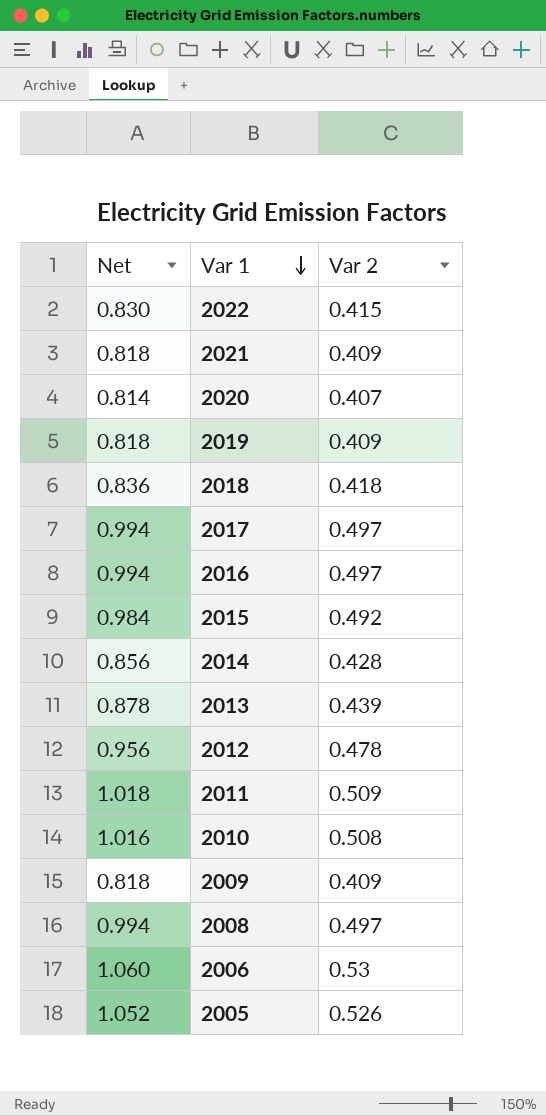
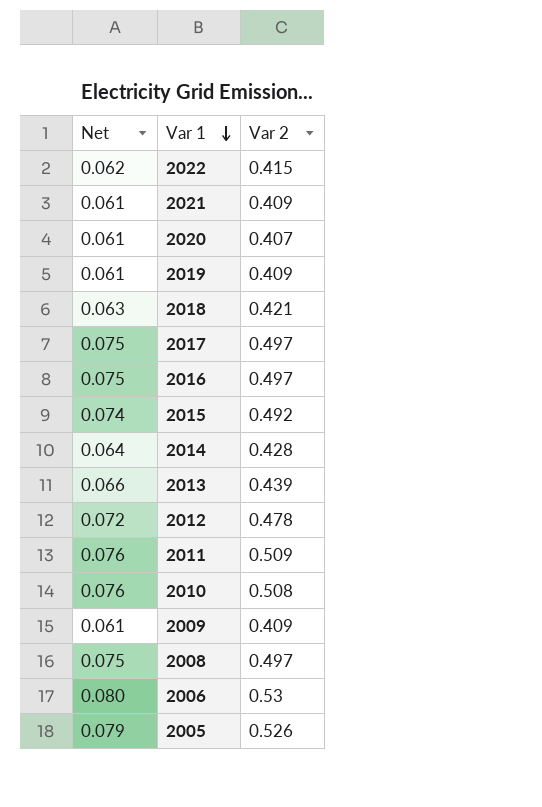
column Net | formula: [Var 2] * 2 -> [Var 2] * 0.15
2018 | Var 2: 0.418 -> 0.421

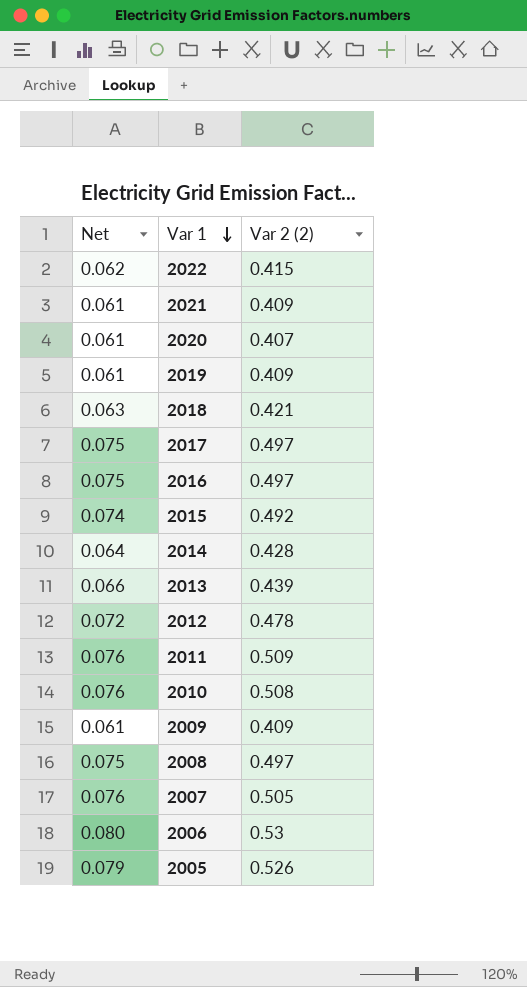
column name: Var 2 -> Var 2 (2)
row 2007: none -> 0.076 | 0.505

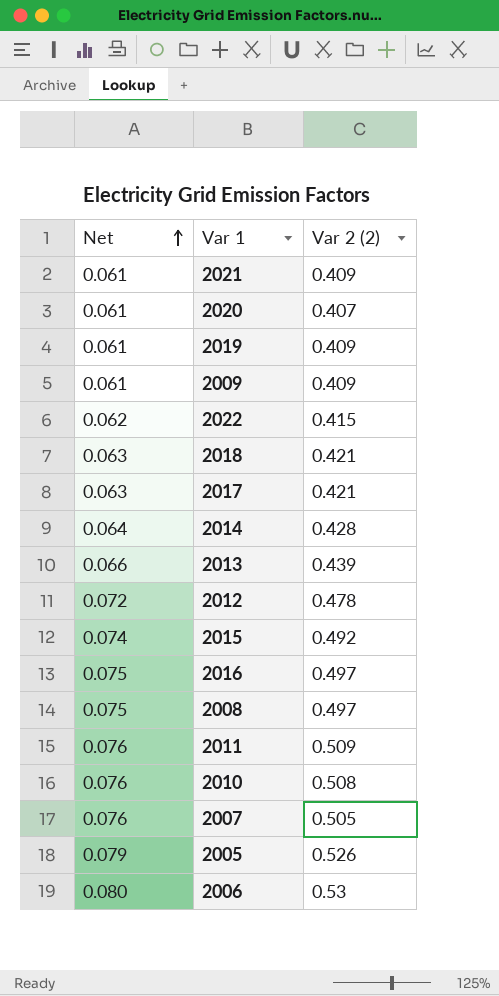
row order: Var 1 descending -> Net ascending
2017 | Net: 0.075 -> 0.063
2017 | Var 2 (2): 0.497 -> 0.421

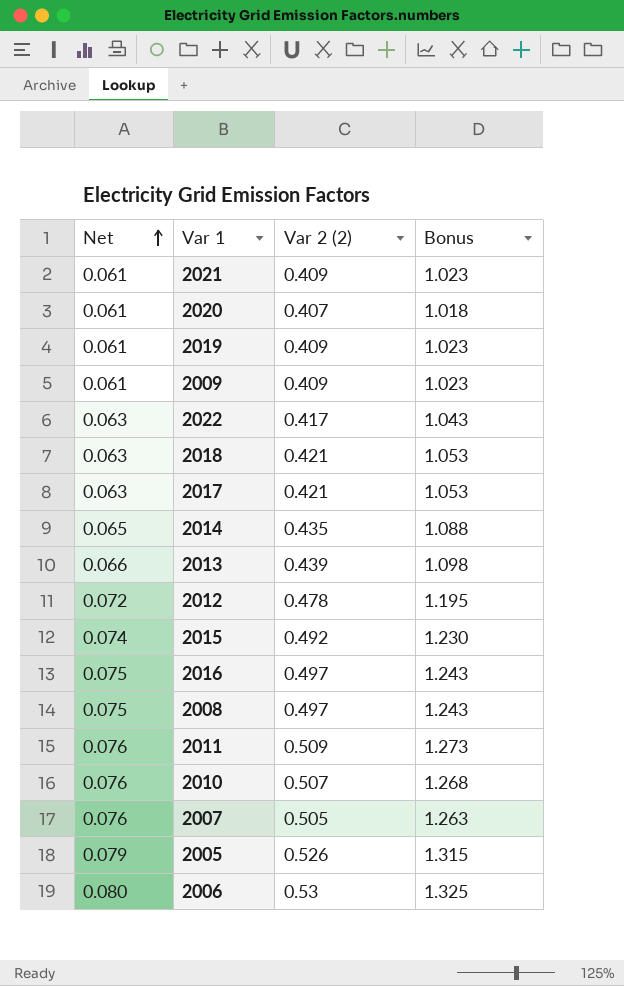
column Bonus | formula: none -> [Var 2 (2)] * 2.5
2022 | Net: 0.062 -> 0.063
2022 | Var 2 (2): 0.415 -> 0.417
2014 | Net: 0.064 -> 0.065
2014 | Var 2 (2): 0.428 -> 0.435
2010 | Var 2 (2): 0.508 -> 0.507

